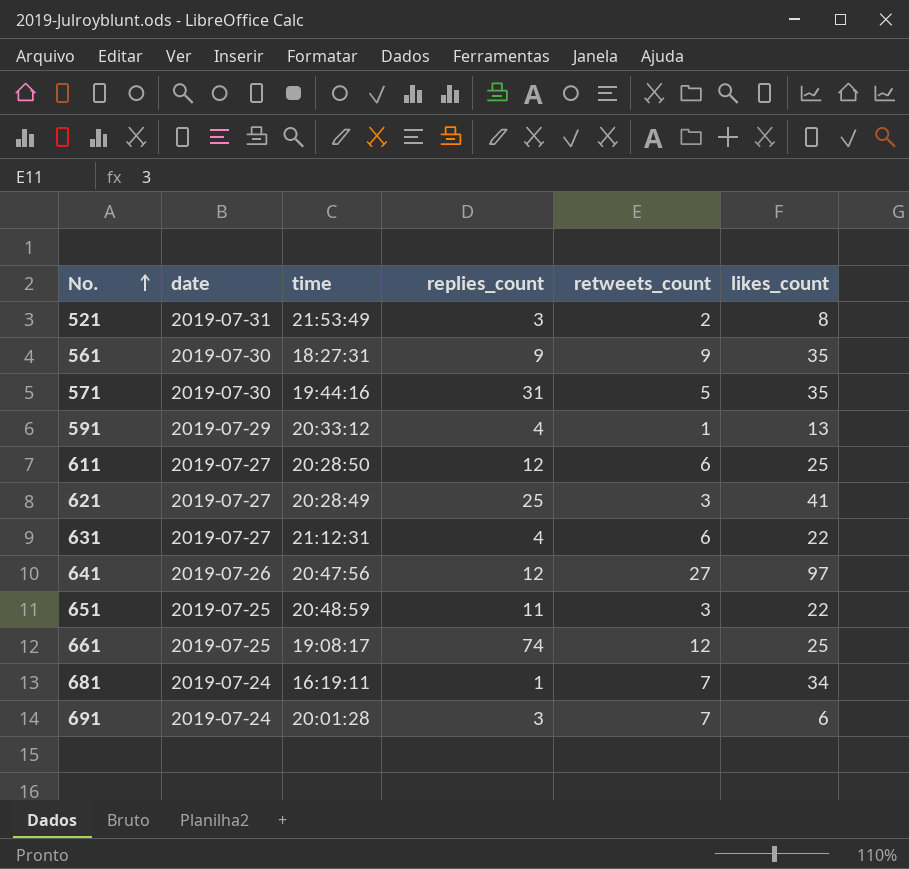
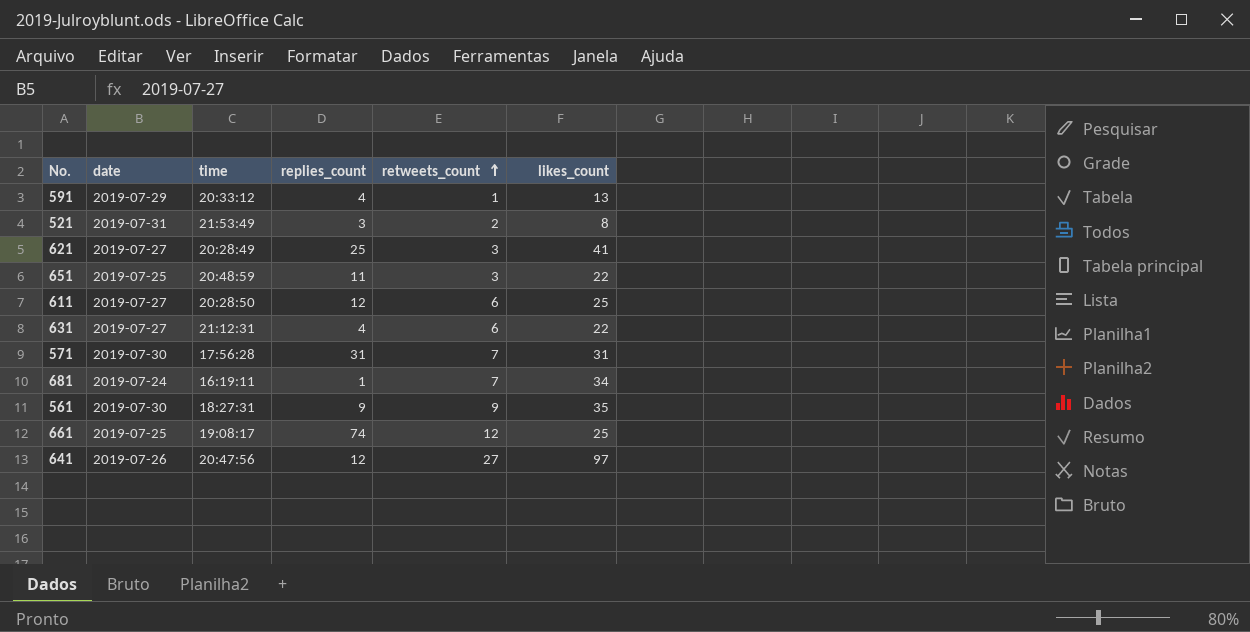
row order: No. ascending -> retweets_count ascending
row 691: 2019-07-24 | 20:01:28 | 3 | 7 | 6 -> none
571 | time: 19:44:16 -> 17:56:28
571 | retweets_count: 5 -> 7
571 | likes_count: 35 -> 31

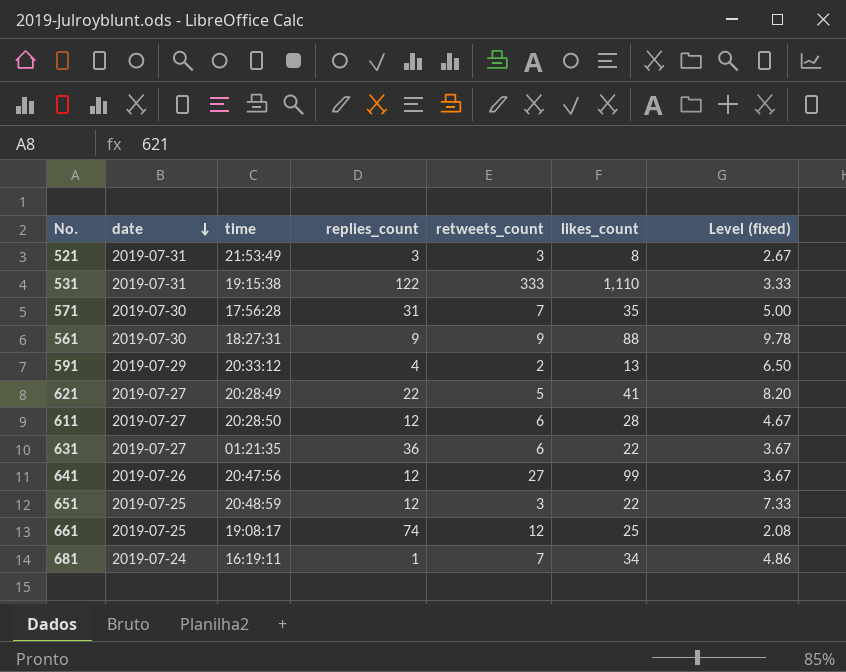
row order: retweets_count ascending -> date descending
column Level (fixed) | formula: none -> [likes_count] / [retweets_count]
521 | retweets_count: 2 -> 3
row 531: none -> 2019-07-31 | 19:15:38 | 122 | 333 | 1,110 | 3.33
571 | likes_count: 31 -> 35
561 | likes_count: 35 -> 88
591 | retweets_count: 1 -> 2
621 | replies_count: 25 -> 22
621 | retweets_count: 3 -> 5
611 | likes_count: 25 -> 28
631 | time: 21:12:31 -> 01:21:35
631 | replies_count: 4 -> 36
641 | likes_count: 97 -> 99
651 | replies_count: 11 -> 12

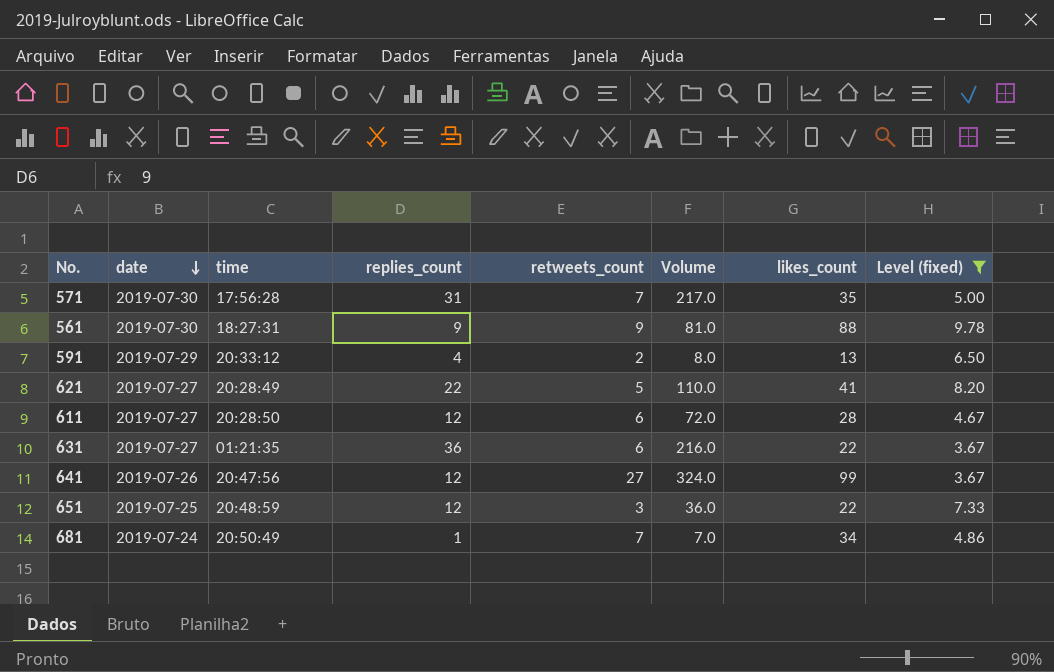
filter: none -> Level (fixed) >= 3.67
column Volume | formula: none -> [replies_count] * [retweets_count]
681 | time: 16:19:11 -> 20:50:49

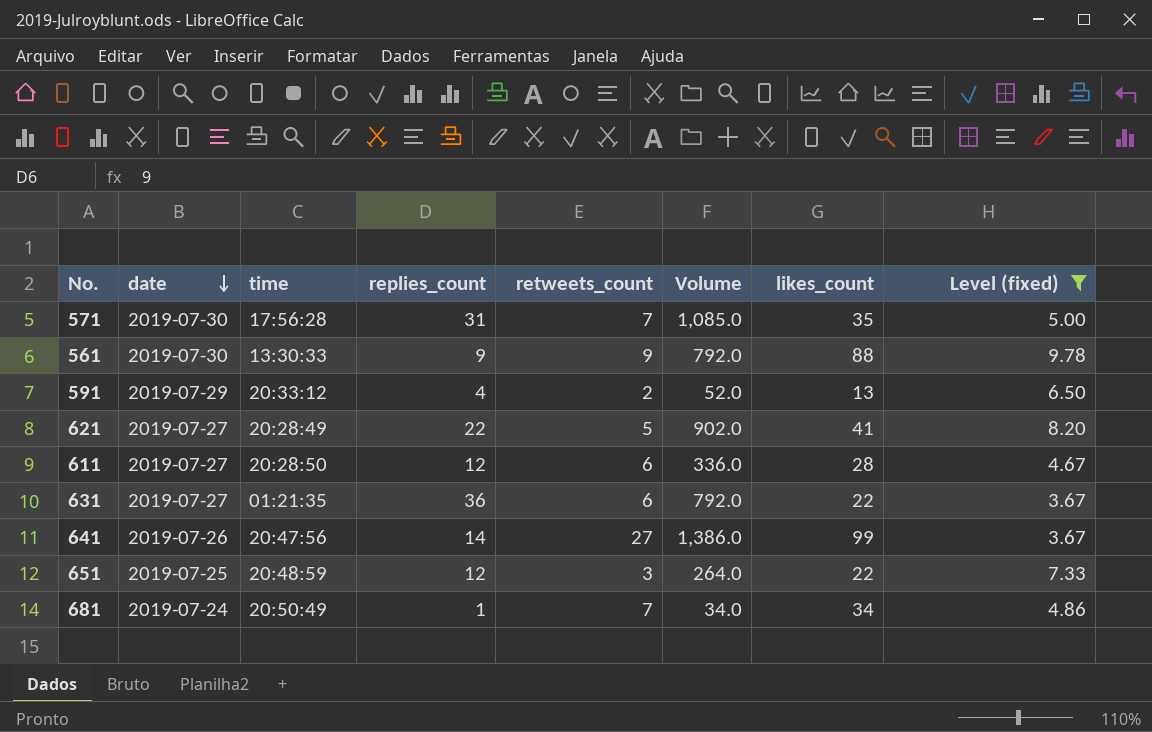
column Volume | formula: [replies_count] * [retweets_count] -> [replies_count] * [likes_count]
561 | time: 18:27:31 -> 13:30:33
641 | replies_count: 12 -> 14

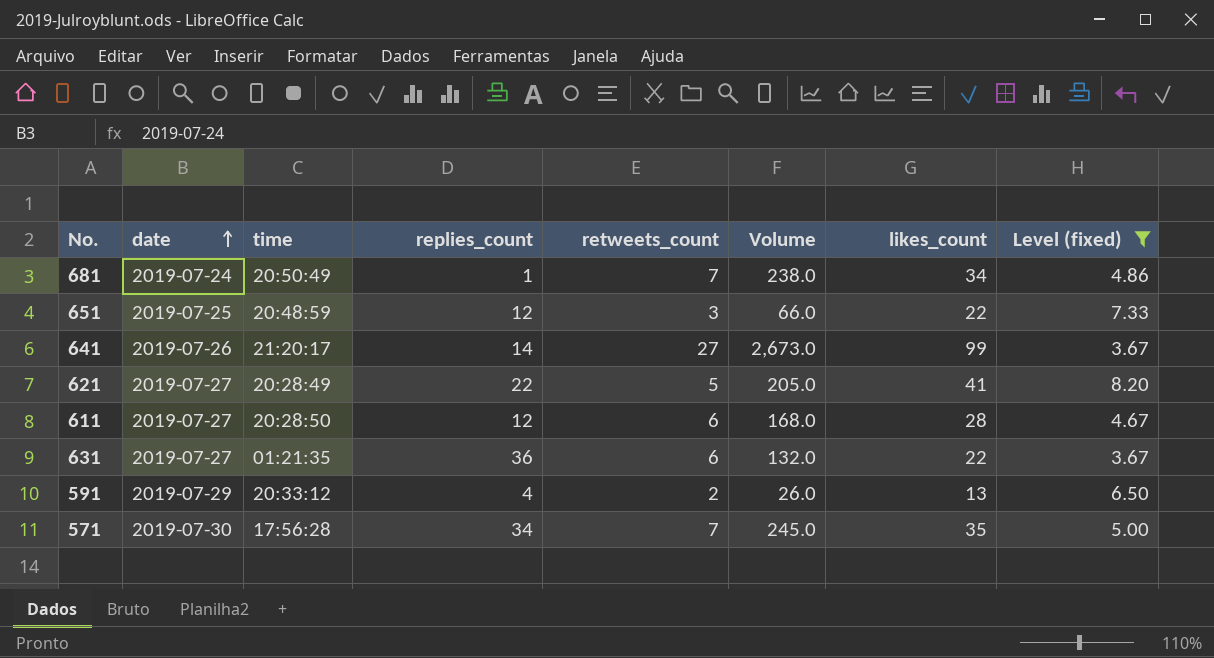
row order: date descending -> date ascending
column Volume | formula: [replies_count] * [likes_count] -> [retweets_count] * [likes_count]
row 561: 2019-07-30 | 13:30:33 | 9 | 9 | 792.0 | 88 | 9.78 -> none
641 | time: 20:47:56 -> 21:20:17
571 | replies_count: 31 -> 34

